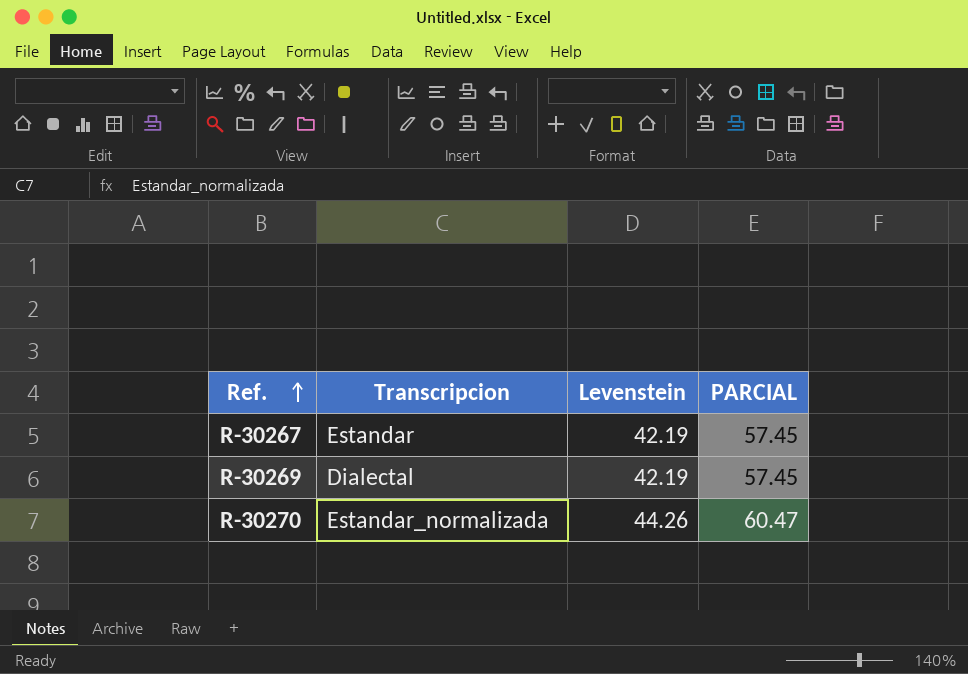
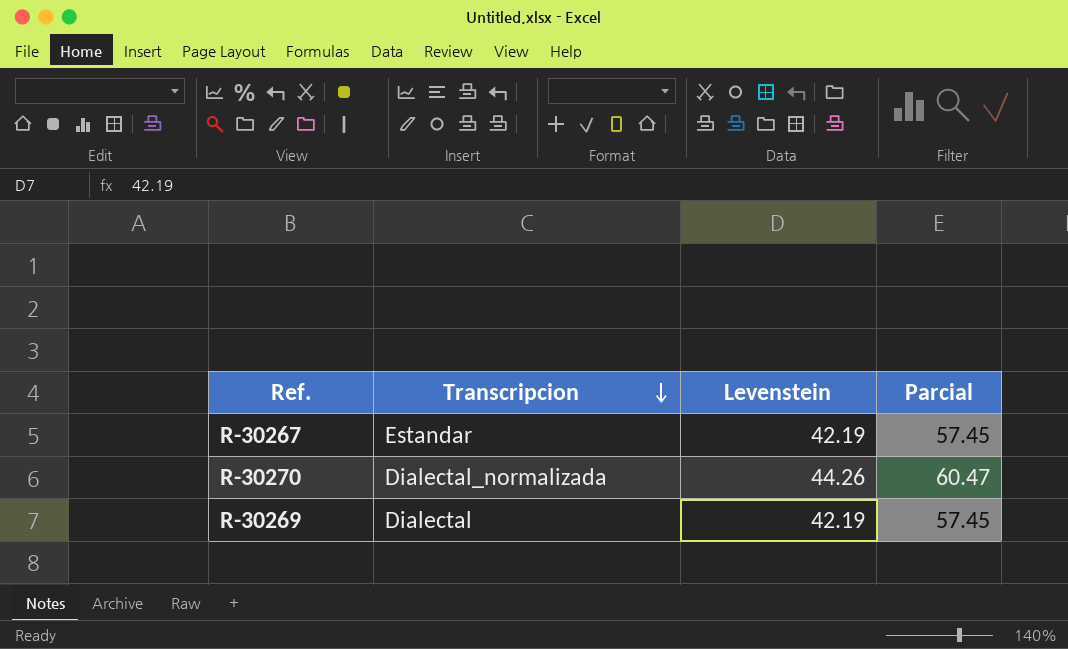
row order: Ref. ascending -> Transcripcion descending
column name: PARCIAL -> Parcial
R-30270 | Transcripcion: Estandar_normalizada -> Dialectal_normalizada

